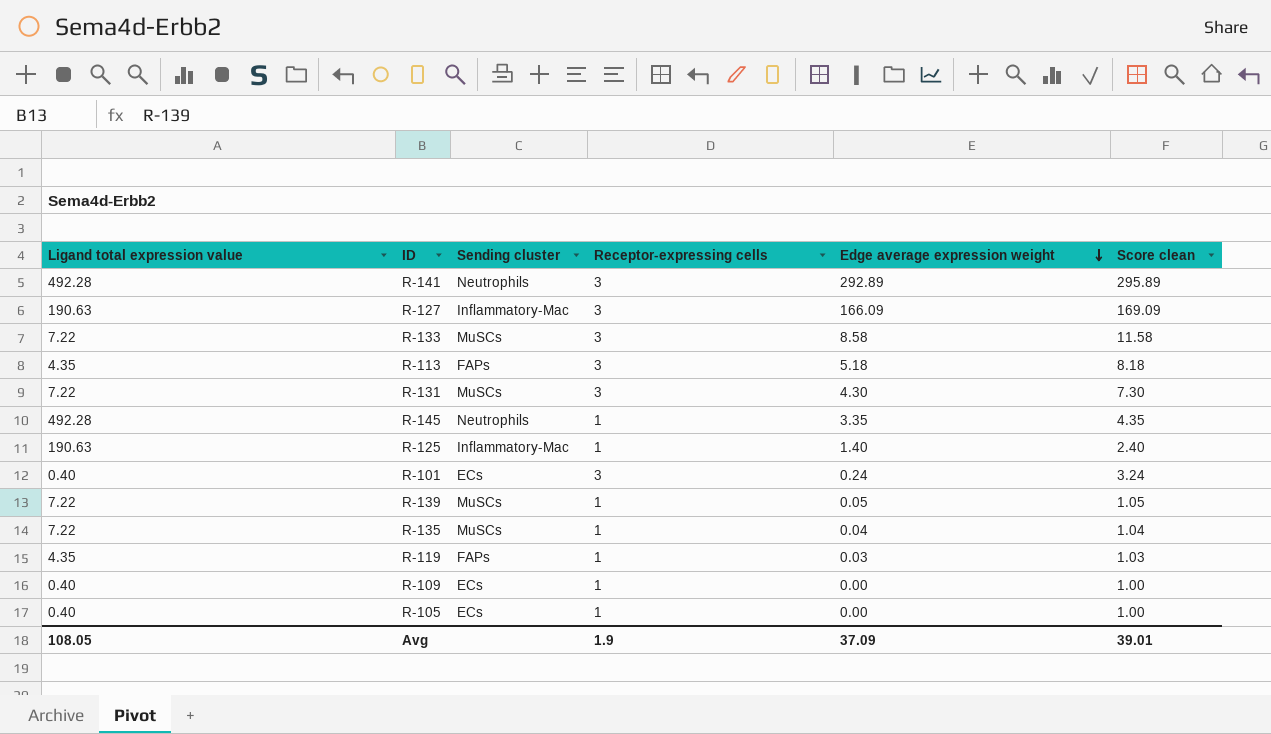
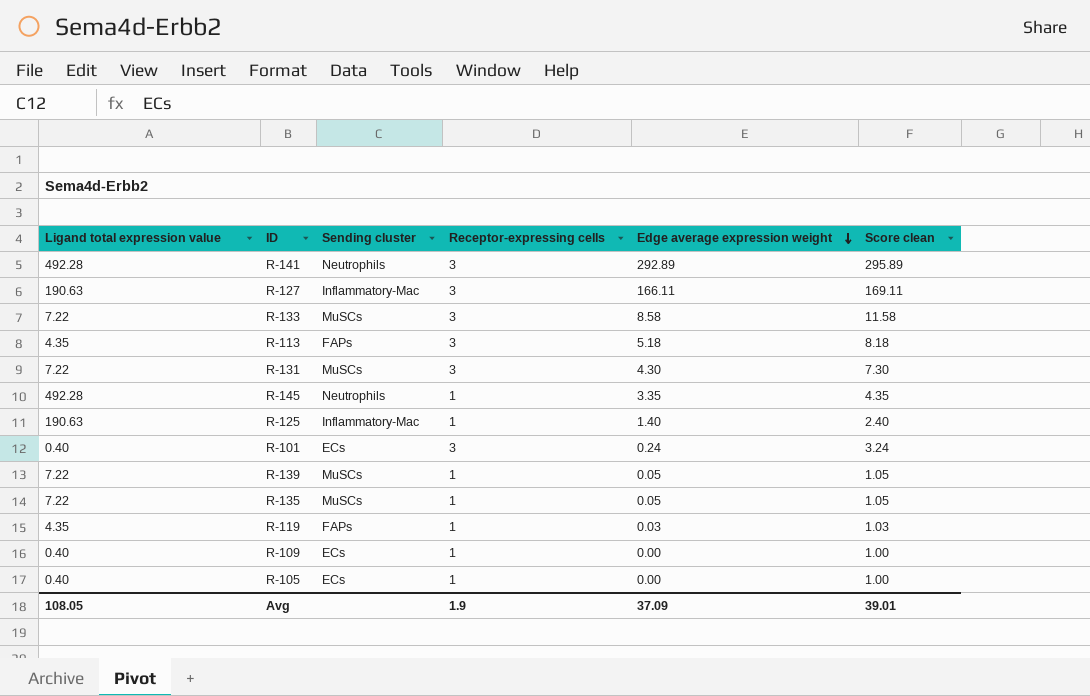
R-127 | Edge average expression weight: 166.09 -> 166.11
R-127 | Score clean: 169.09 -> 169.11
R-135 | Edge average expression weight: 0.04 -> 0.05
R-135 | Score clean: 1.04 -> 1.05

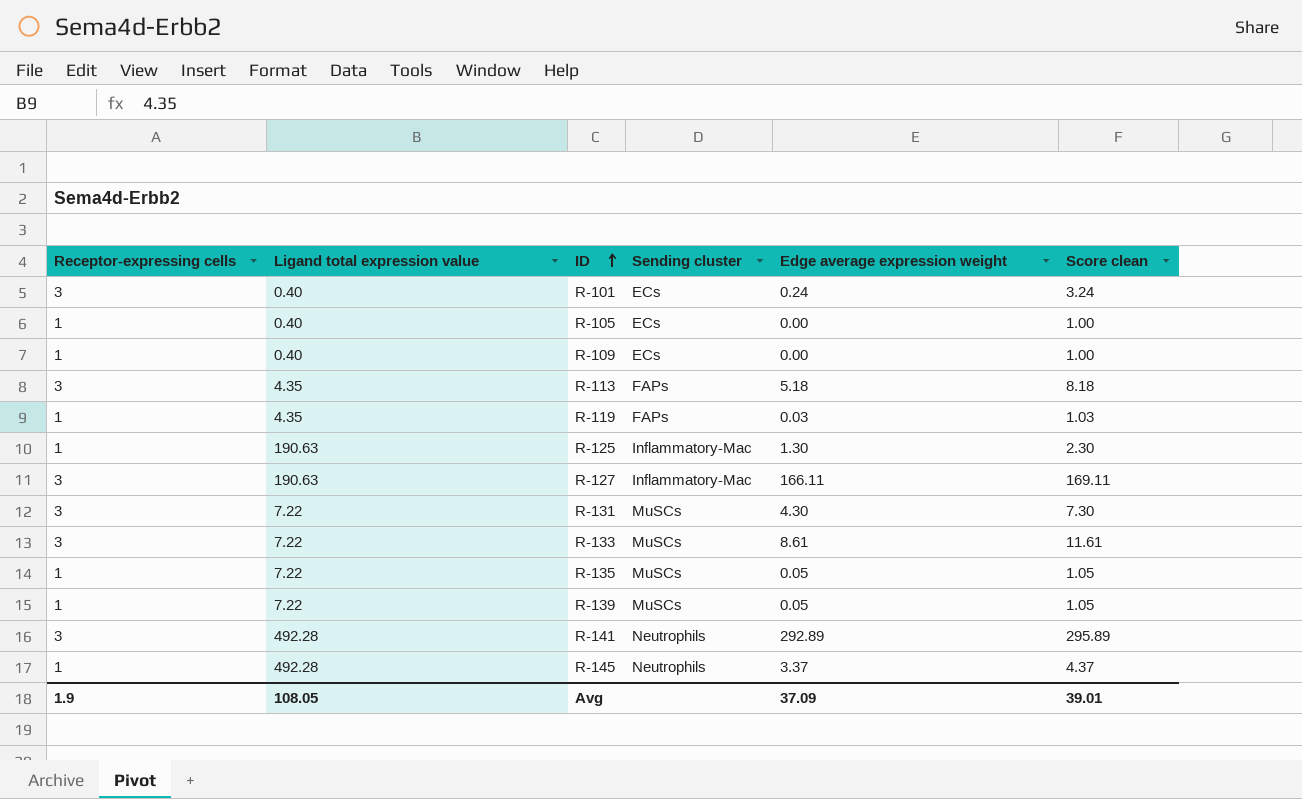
row order: Edge average expression weight descending -> ID ascending
column Receptor-expressing cells | position: 4 -> 1
R-125 | Edge average expression weight: 1.40 -> 1.30
R-125 | Score clean: 2.40 -> 2.30
R-133 | Edge average expression weight: 8.58 -> 8.61
R-133 | Score clean: 11.58 -> 11.61
R-145 | Edge average expression weight: 3.35 -> 3.37
R-145 | Score clean: 4.35 -> 4.37

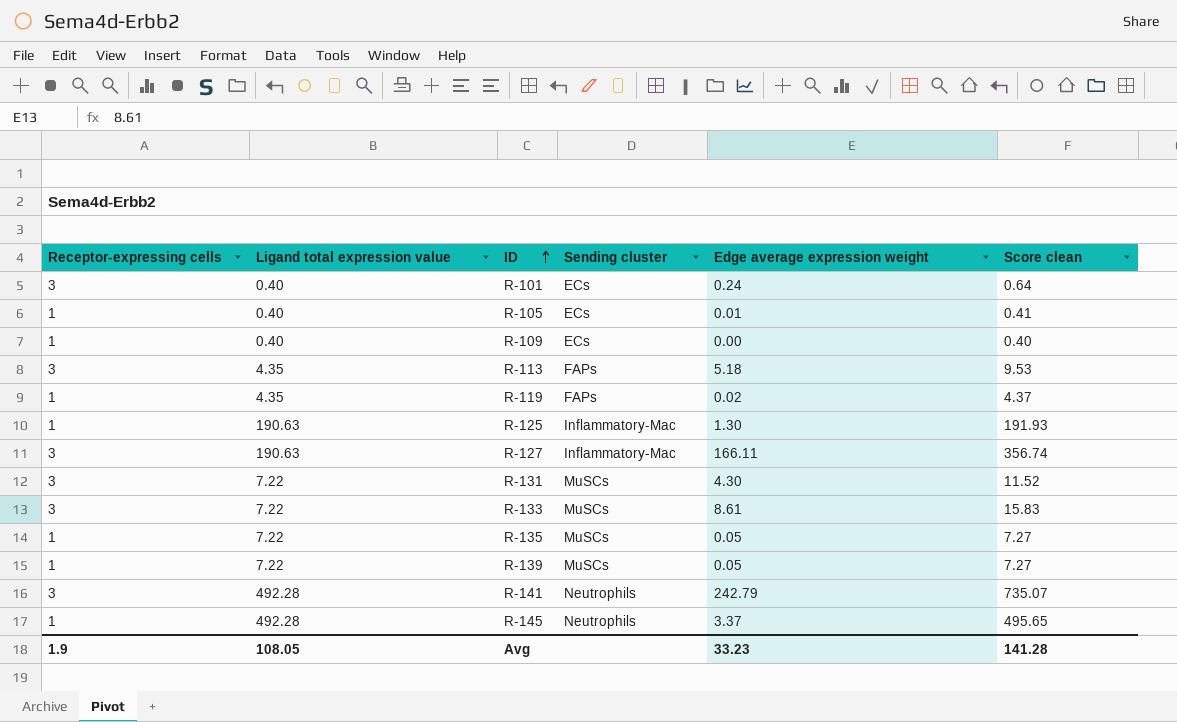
column Score clean | formula: [Receptor-expressing cells] + [Edge average expression weight] -> [Ligand total expression value] + [Edge average expression weight]
R-105 | Edge average expression weight: 0.00 -> 0.01
R-119 | Edge average expression weight: 0.03 -> 0.02
R-141 | Edge average expression weight: 292.89 -> 242.79
Avg | Edge average expression weight: 37.09 -> 33.23
Avg | Score clean: 39.01 -> 141.28

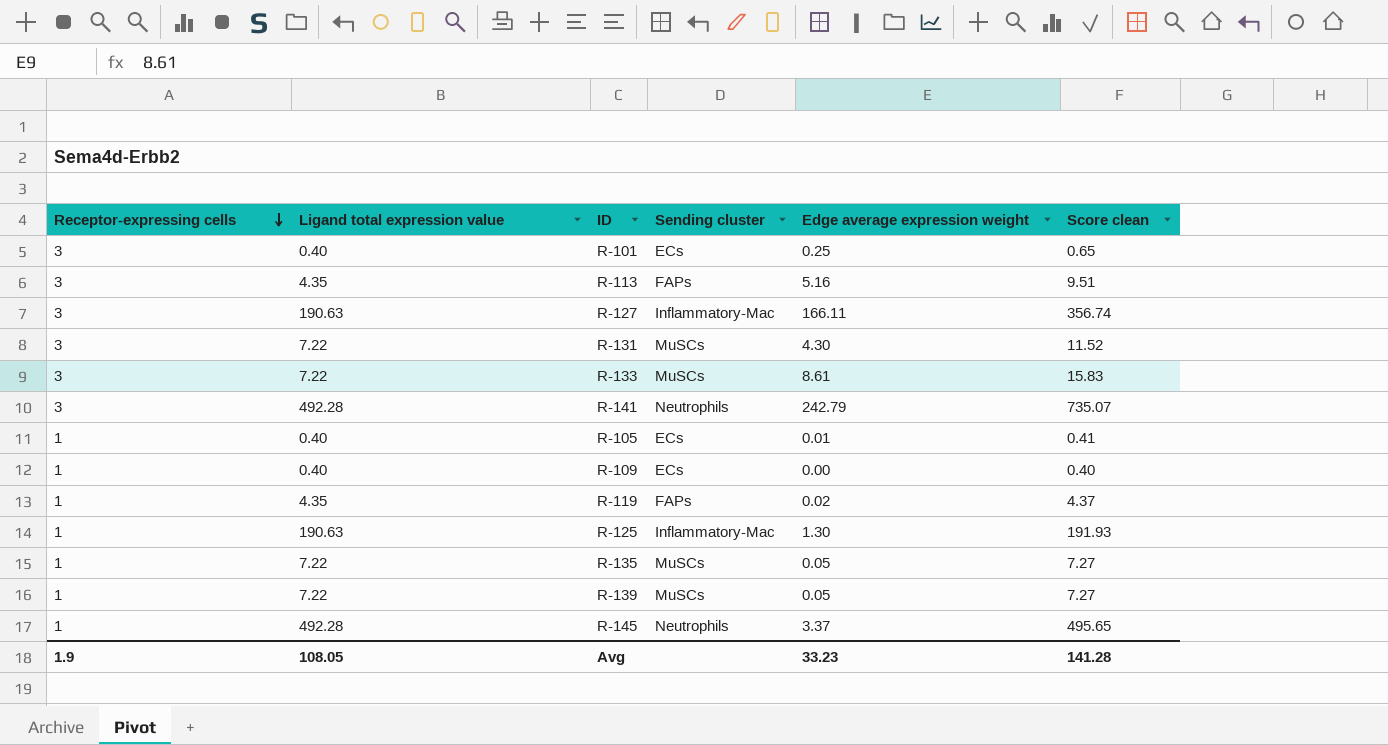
row order: ID ascending -> Receptor-expressing cells descending
R-101 | Edge average expression weight: 0.24 -> 0.25
R-101 | Score clean: 0.64 -> 0.65
R-113 | Edge average expression weight: 5.18 -> 5.16
R-113 | Score clean: 9.53 -> 9.51

